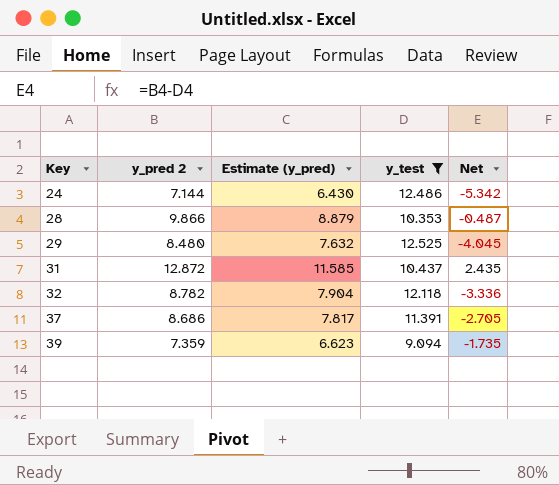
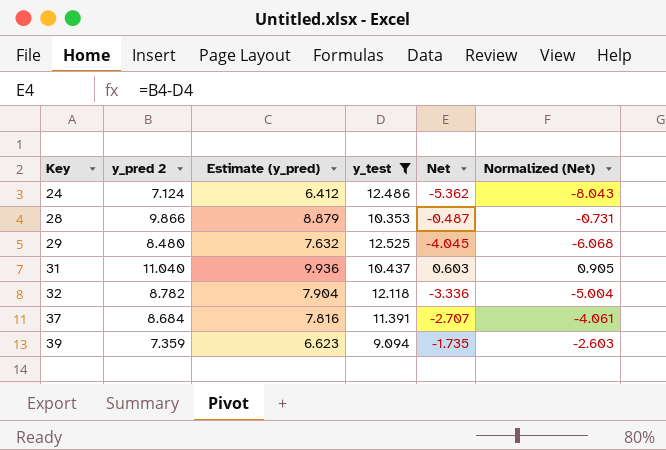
column Normalized (Net) | formula: none -> [Net] * 1.5
24 | y_pred 2: 7.144 -> 7.124
24 | Estimate (y_pred): 6.430 -> 6.412
24 | Net: -5.342 -> -5.362
31 | y_pred 2: 12.872 -> 11.040
31 | Estimate (y_pred): 11.585 -> 9.936
31 | Net: 2.435 -> 0.603
37 | y_pred 2: 8.686 -> 8.684
37 | Estimate (y_pred): 7.817 -> 7.816
37 | Net: -2.705 -> -2.707

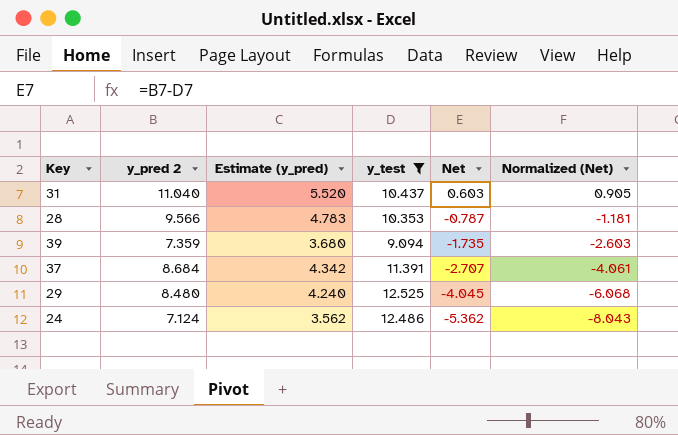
row order: Key ascending -> Net descending
column Estimate (y_pred) | formula: [y_pred 2] * 0.9 -> [y_pred 2] * 0.5
row 32: 8.782 | 7.904 | 12.118 | -3.336 | -5.004 -> none
28 | y_pred 2: 9.866 -> 9.566
28 | Net: -0.487 -> -0.787
28 | Normalized (Net): -0.731 -> -1.181

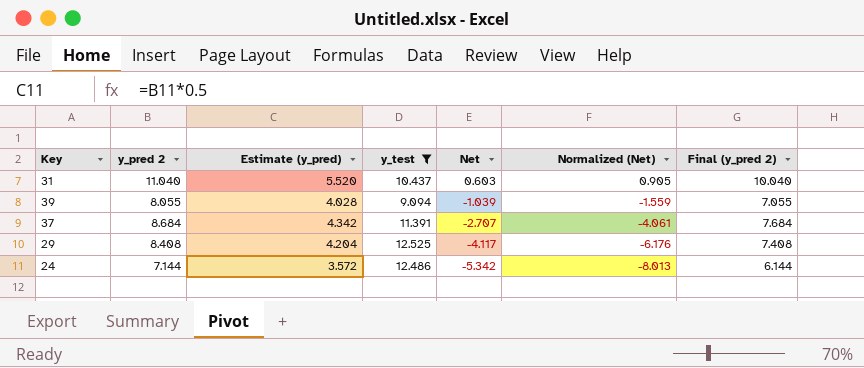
column Final (y_pred 2) | formula: none -> [y_pred 2] - 1
row 28: 9.566 | 4.783 | 10.353 | -0.787 | -1.181 -> none
39 | y_pred 2: 7.359 -> 8.055
39 | Estimate (y_pred): 3.680 -> 4.028
39 | Net: -1.735 -> -1.039
39 | Normalized (Net): -2.603 -> -1.559
29 | y_pred 2: 8.480 -> 8.408
29 | Estimate (y_pred): 4.240 -> 4.204
29 | Net: -4.045 -> -4.117
29 | Normalized (Net): -6.068 -> -6.176
24 | y_pred 2: 7.124 -> 7.144
24 | Estimate (y_pred): 3.562 -> 3.572
24 | Net: -5.362 -> -5.342
24 | Normalized (Net): -8.043 -> -8.013

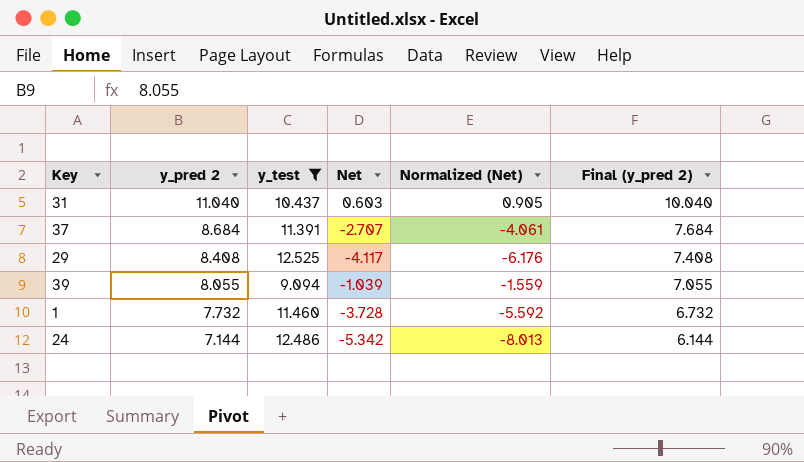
row order: Net descending -> y_pred 2 descending
column Estimate (y_pred) | formula: [y_pred 2] * 0.5 -> none
row 1: none -> 7.732 | 11.460 | -3.728 | -5.592 | 6.732

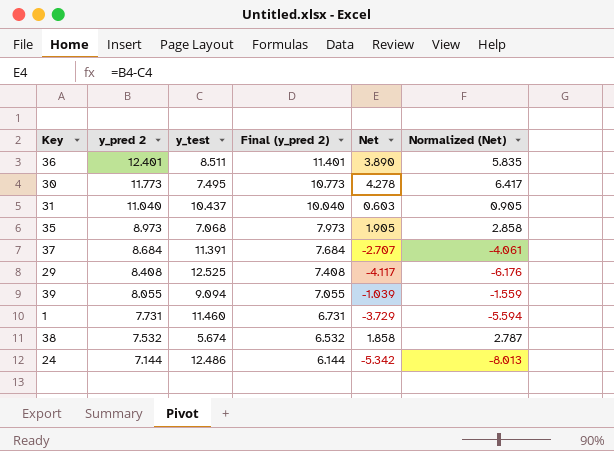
filter: y_test >= 9.094 -> none
column Final (y_pred 2) | position: 6 -> 4
1 | y_pred 2: 7.732 -> 7.731
1 | Final (y_pred 2): 6.732 -> 6.731
1 | Net: -3.728 -> -3.729
1 | Normalized (Net): -5.592 -> -5.594

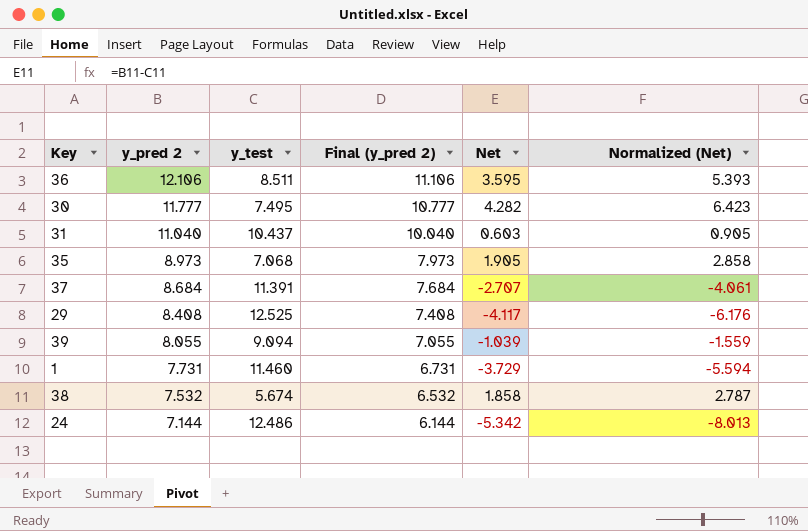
36 | y_pred 2: 12.401 -> 12.106
36 | Final (y_pred 2): 11.401 -> 11.106
36 | Net: 3.890 -> 3.595
36 | Normalized (Net): 5.835 -> 5.393
30 | y_pred 2: 11.773 -> 11.777
30 | Final (y_pred 2): 10.773 -> 10.777
30 | Net: 4.278 -> 4.282
30 | Normalized (Net): 6.417 -> 6.423

